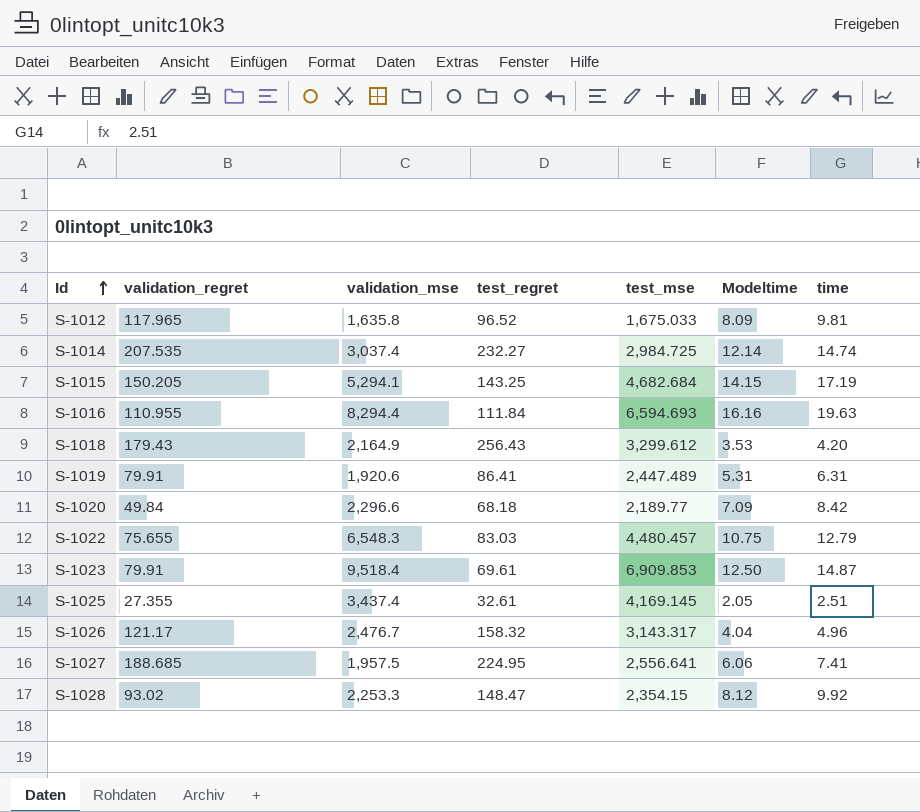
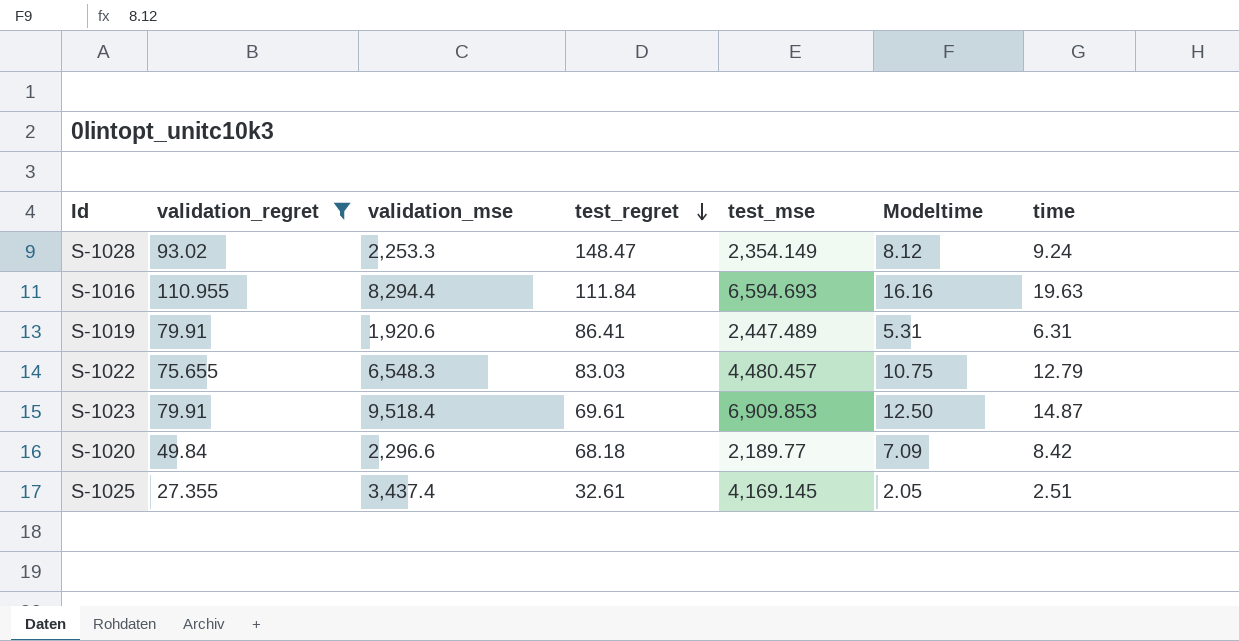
filter: none -> validation_regret <= 110.955
row order: Id ascending -> test_regret descending
S-1028 | test_mse: 2,354.15 -> 2,354.149
S-1028 | time: 9.92 -> 9.24

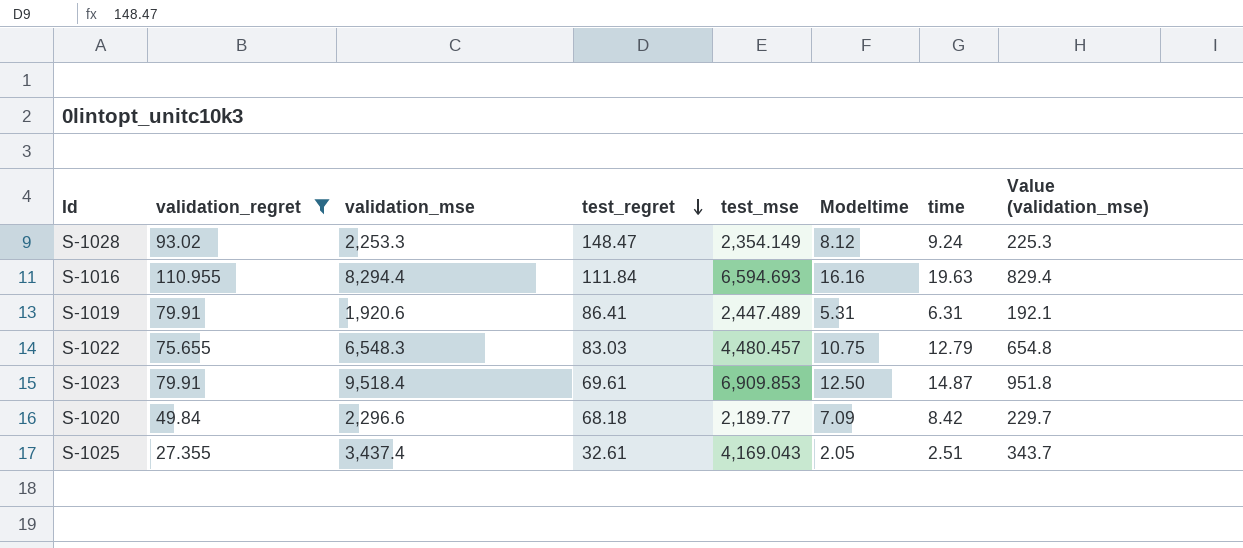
column Value (validation_mse) | formula: none -> [validation_mse] * 0.1
S-1025 | test_mse: 4,169.145 -> 4,169.043

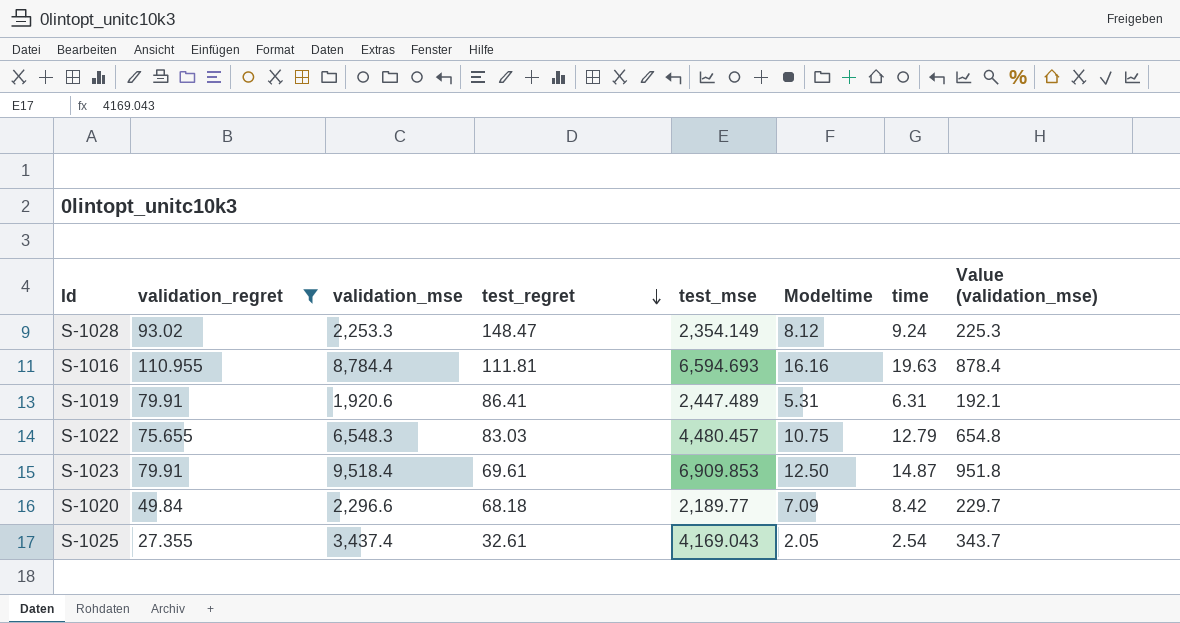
S-1016 | validation_mse: 8,294.4 -> 8,784.4
S-1016 | test_regret: 111.84 -> 111.81
S-1016 | Value (validation_mse): 829.4 -> 878.4
S-1025 | time: 2.51 -> 2.54

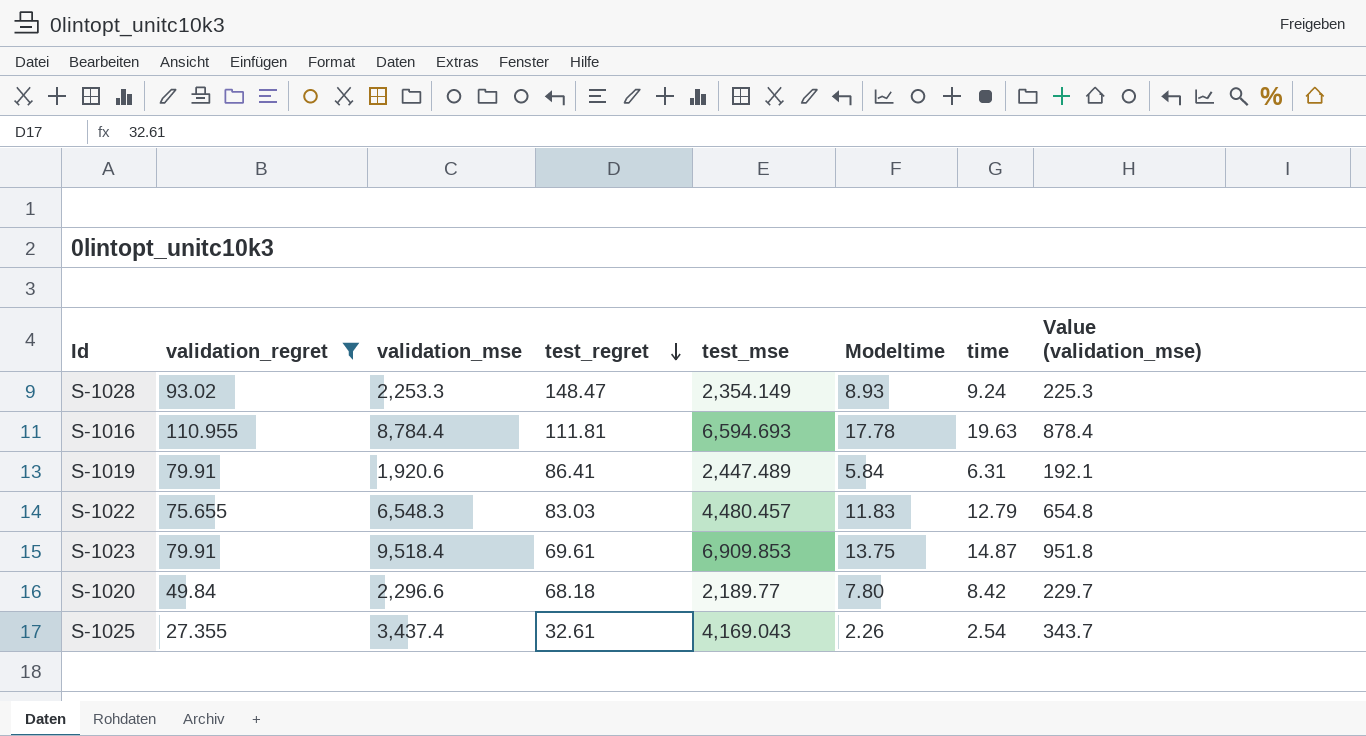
S-1028 | Modeltime: 8.12 -> 8.93
S-1016 | Modeltime: 16.16 -> 17.78
S-1019 | Modeltime: 5.31 -> 5.84
S-1022 | Modeltime: 10.75 -> 11.83
S-1023 | Modeltime: 12.50 -> 13.75
S-1020 | Modeltime: 7.09 -> 7.80
S-1025 | Modeltime: 2.05 -> 2.26

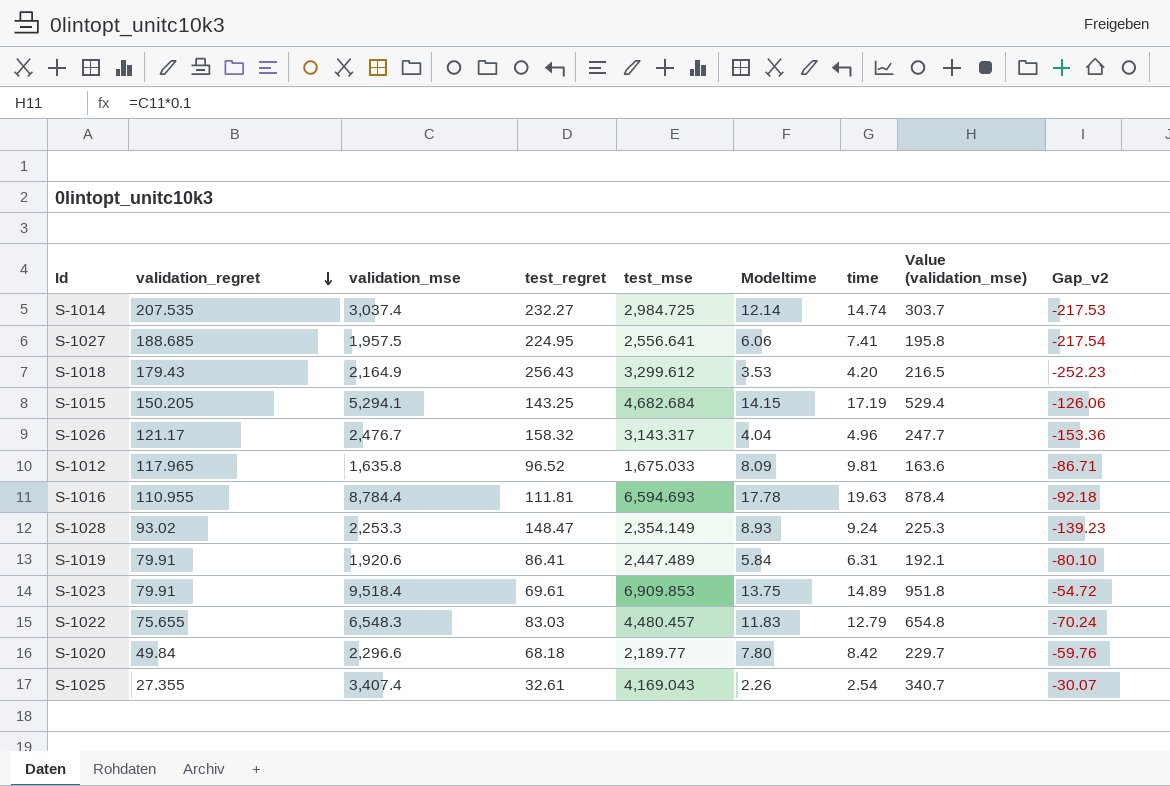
filter: validation_regret <= 110.955 -> none
row order: test_regret descending -> validation_regret descending
column Gap_v2 | formula: none -> [time] - [test_regret]
S-1023 | time: 14.87 -> 14.89
S-1025 | validation_mse: 3,437.4 -> 3,407.4
S-1025 | Value (validation_mse): 343.7 -> 340.7

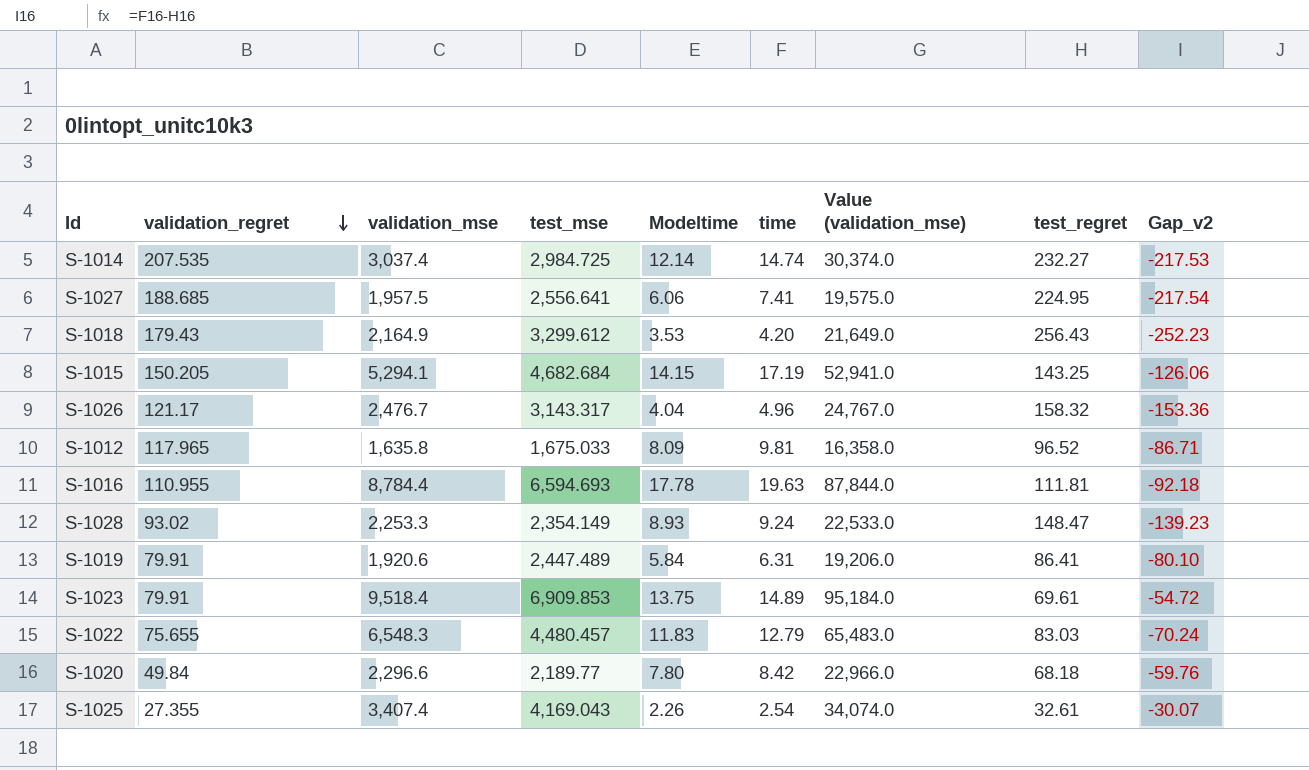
column Value (validation_mse) | formula: [validation_mse] * 0.1 -> [validation_mse] * 10
column test_regret | position: 4 -> 8

